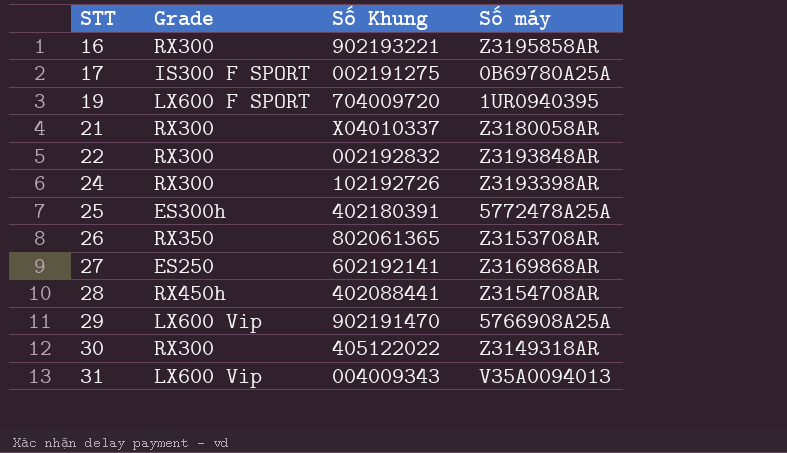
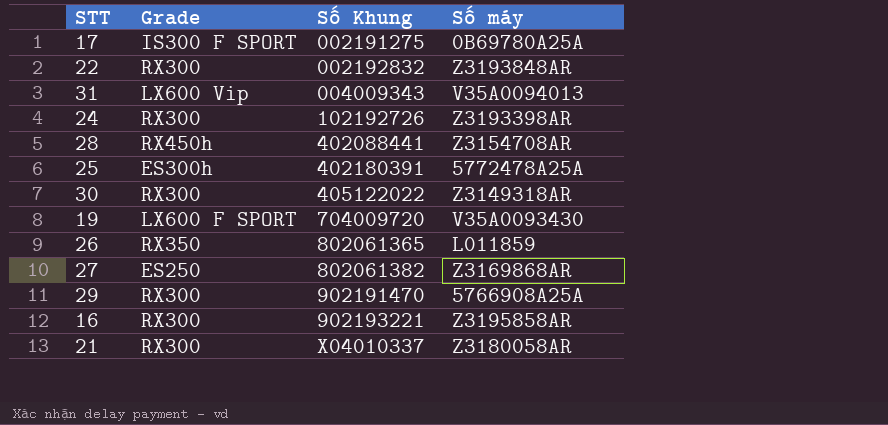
row order: STT ascending -> Số Khung ascending
19 | Số máy: 1UR0940395 -> V35A0093430
26 | Số máy: Z3153708AR -> L011859
27 | Số Khung: 602192141 -> 802061382
29 | Grade: LX600 Vip -> RX300

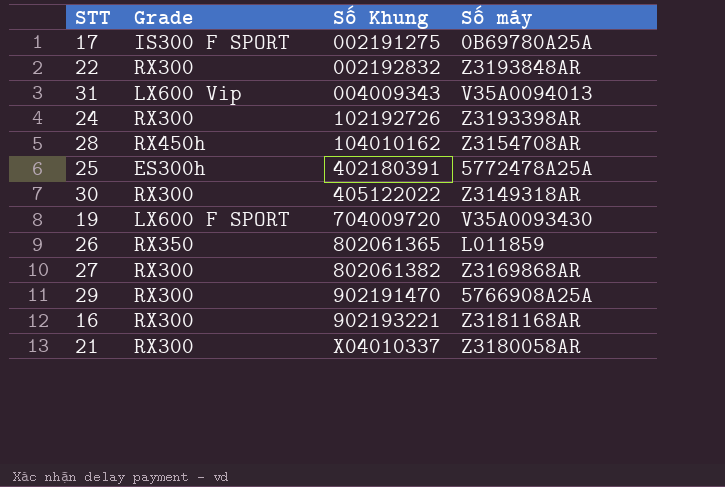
28 | Số Khung: 402088441 -> 104010162
27 | Grade: ES250 -> RX300
16 | Số máy: Z3195858AR -> Z3181168AR

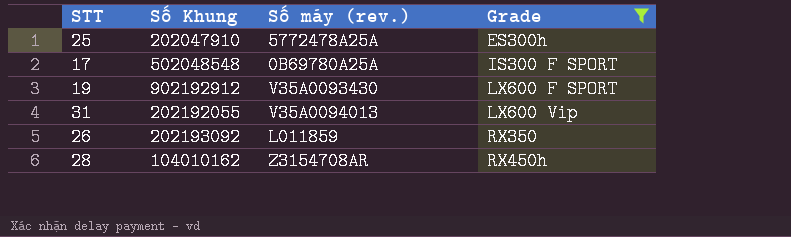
filter: none -> Grade != RX300
row order: Số Khung ascending -> Grade ascending
column name: Số máy -> Số máy (rev.)
column Grade | position: 2 -> 4
25 | Số Khung: 402180391 -> 202047910
17 | Số Khung: 002191275 -> 502048548
19 | Số Khung: 704009720 -> 902192912
31 | Số Khung: 004009343 -> 202192055
26 | Số Khung: 802061365 -> 202193092

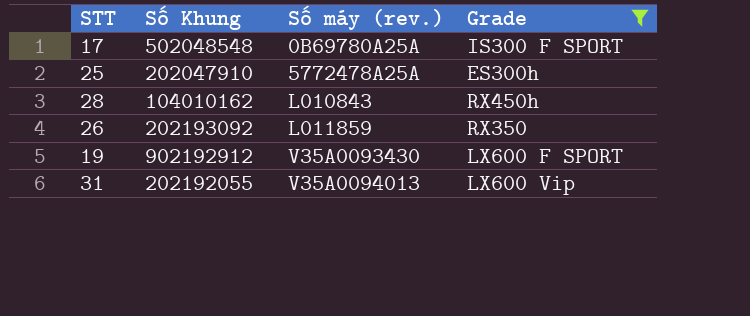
row order: Grade ascending -> Số máy (rev.) ascending
28 | Số máy (rev.): Z3154708AR -> L010843

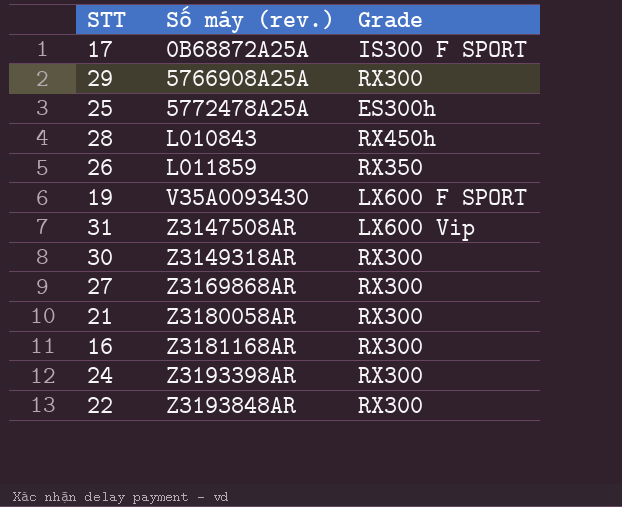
filter: Grade != RX300 -> none
column Số Khung | position: 2 -> none
17 | Số máy (rev.): 0B69780A25A -> 0B68872A25A
31 | Số máy (rev.): V35A0094013 -> Z3147508AR

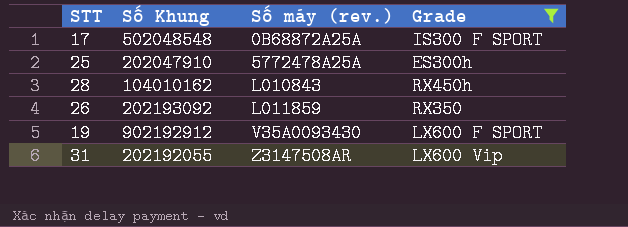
filter: none -> Grade != RX300
column Số Khung | position: none -> 2

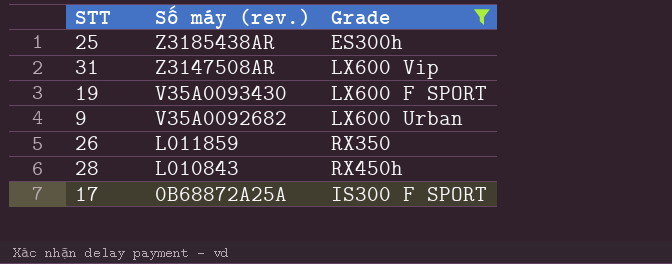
row order: Số máy (rev.) ascending -> Số máy (rev.) descending
column Số Khung | position: 2 -> none
25 | Số máy (rev.): 5772478A25A -> Z3185438AR
row 9: none -> V35A0092682 | LX600 Urban

